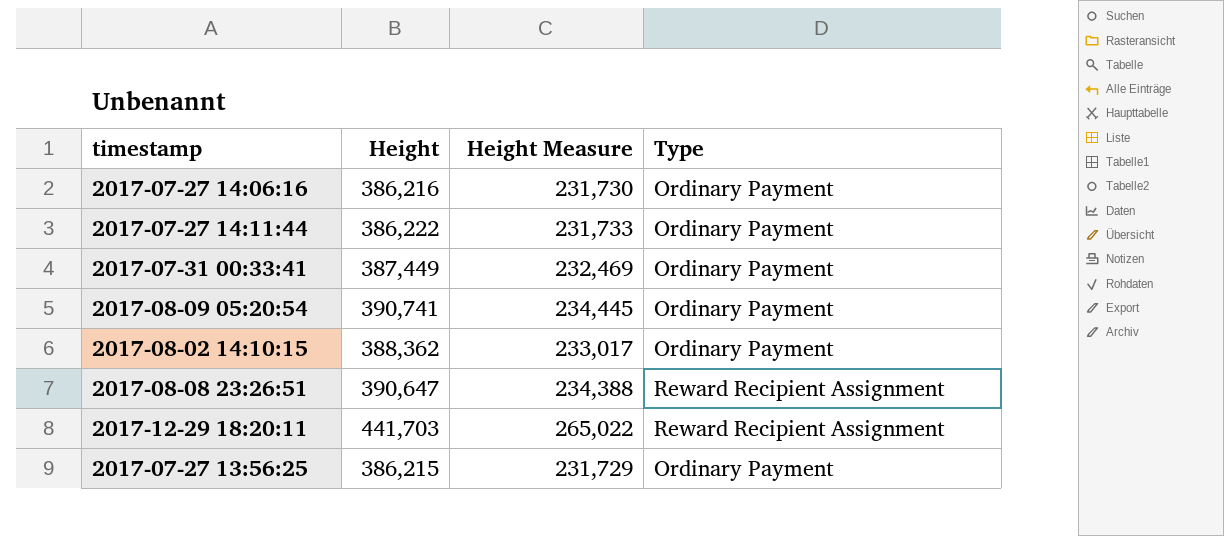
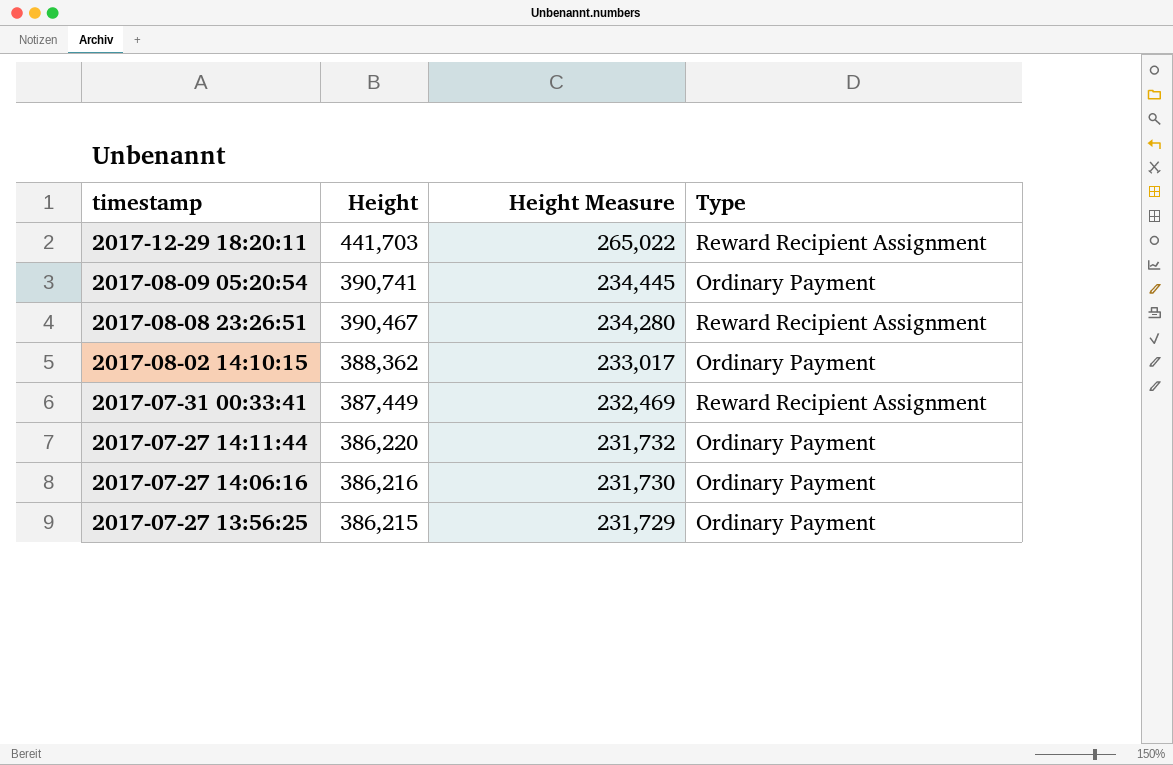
row order: none -> timestamp descending
2017-08-08 23:26:51 | Height: 390,647 -> 390,467
2017-08-08 23:26:51 | Height Measure: 234,388 -> 234,280
2017-07-31 00:33:41 | Type: Ordinary Payment -> Reward Recipient Assignment
2017-07-27 14:11:44 | Height: 386,222 -> 386,220
2017-07-27 14:11:44 | Height Measure: 231,733 -> 231,732

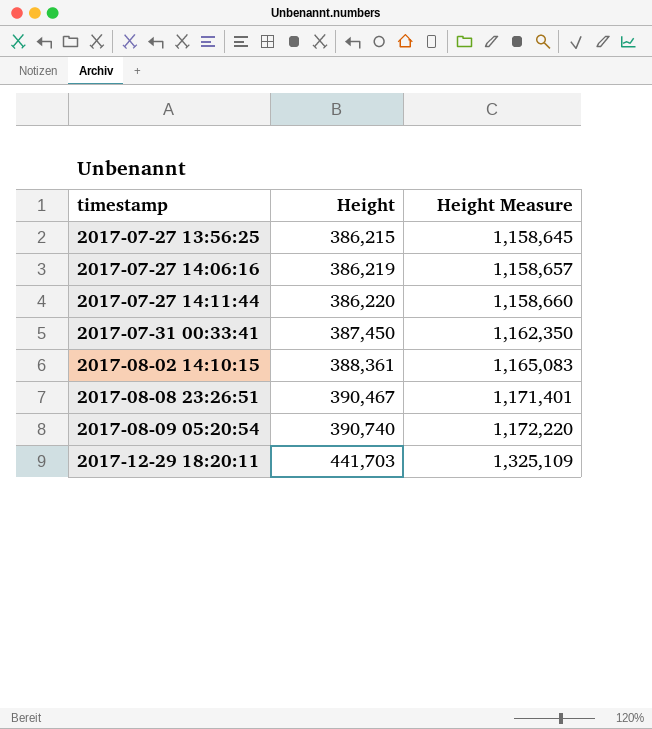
row order: timestamp descending -> timestamp ascending
column Type | position: 4 -> none
column Height Measure | formula: [Height] * 0.6 -> [Height] * 3
2017-07-27 14:06:16 | Height: 386,216 -> 386,219
2017-07-31 00:33:41 | Height: 387,449 -> 387,450
2017-08-02 14:10:15 | Height: 388,362 -> 388,361
2017-08-09 05:20:54 | Height: 390,741 -> 390,740

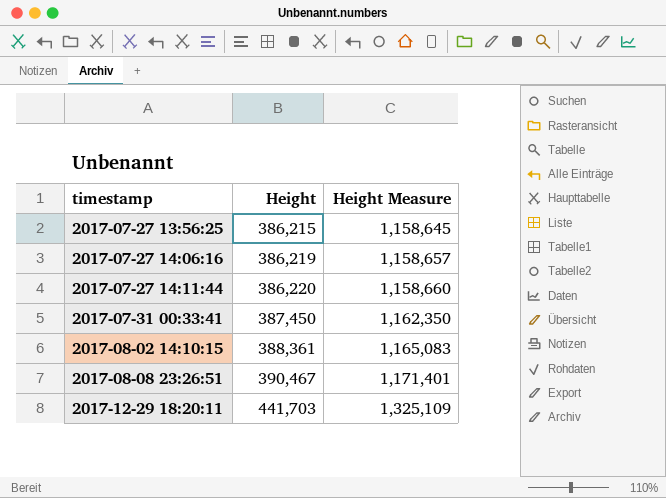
row 2017-08-09 05:20:54: 390,740 | 1,172,220 -> none

